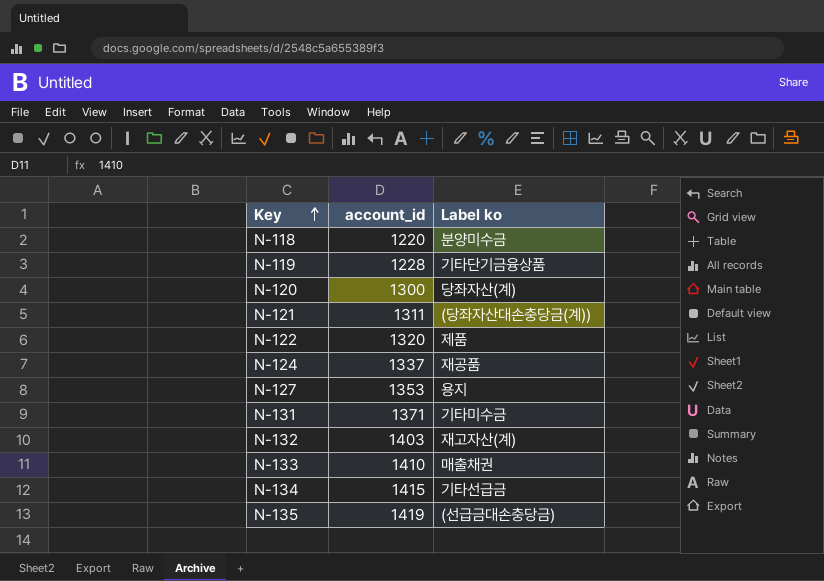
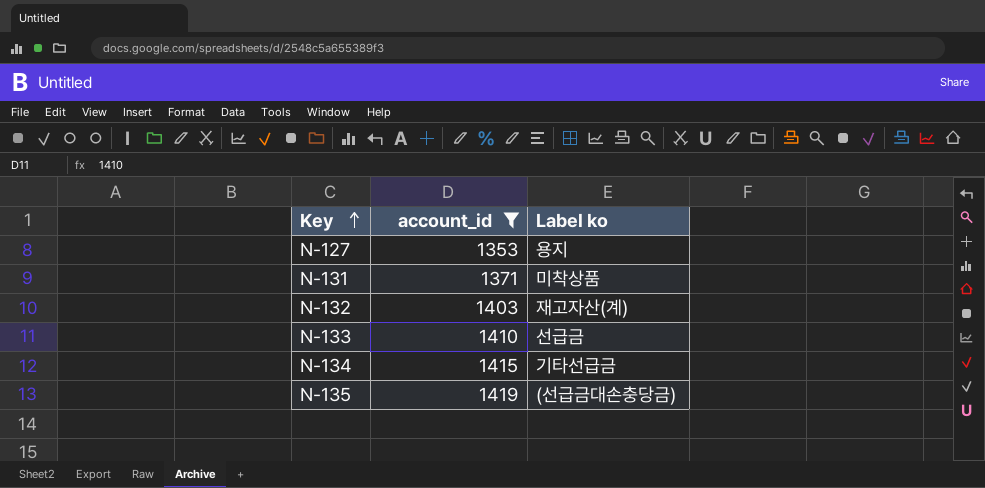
filter: none -> account_id >= 1353
N-131 | Label ko: 기타미수금 -> 미착상품
N-133 | Label ko: 매출채권 -> 선급금

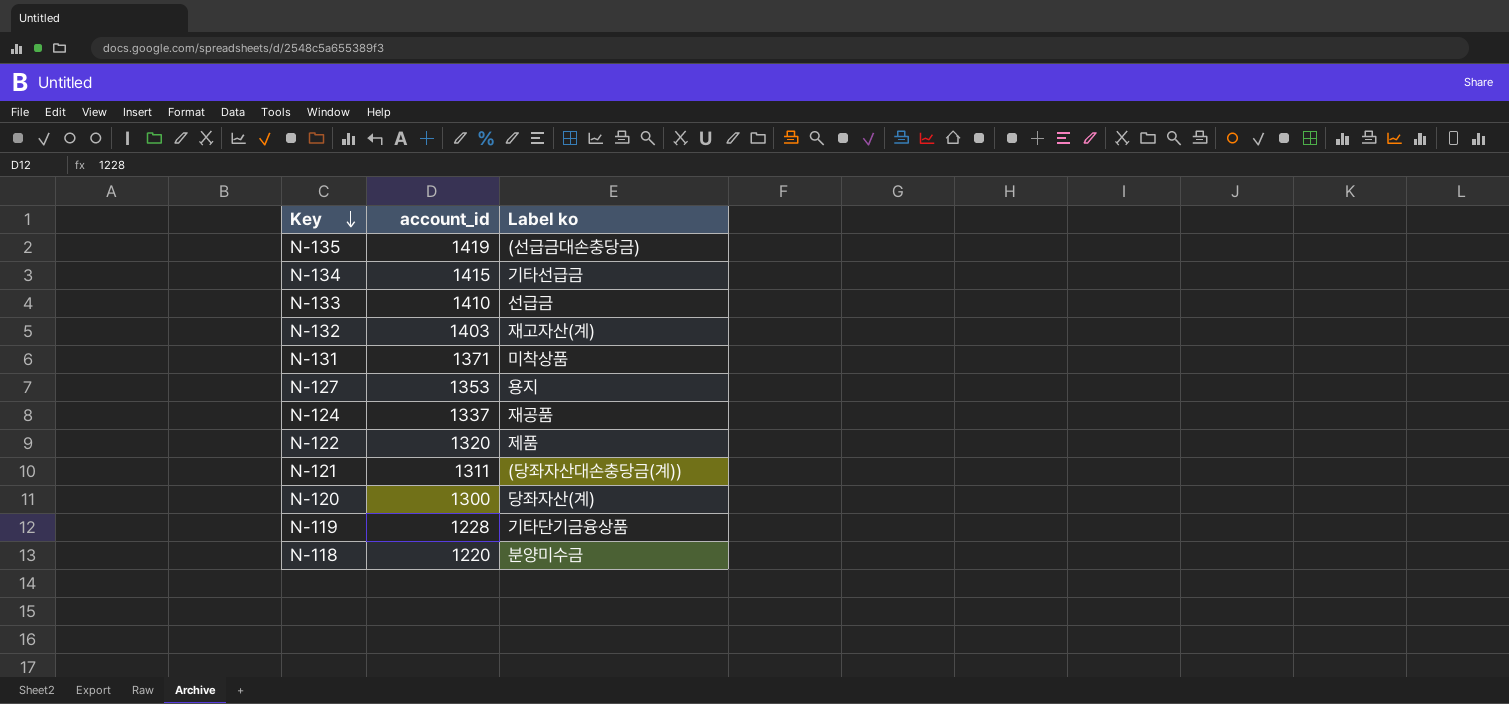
filter: account_id >= 1353 -> none
row order: Key ascending -> Key descending

